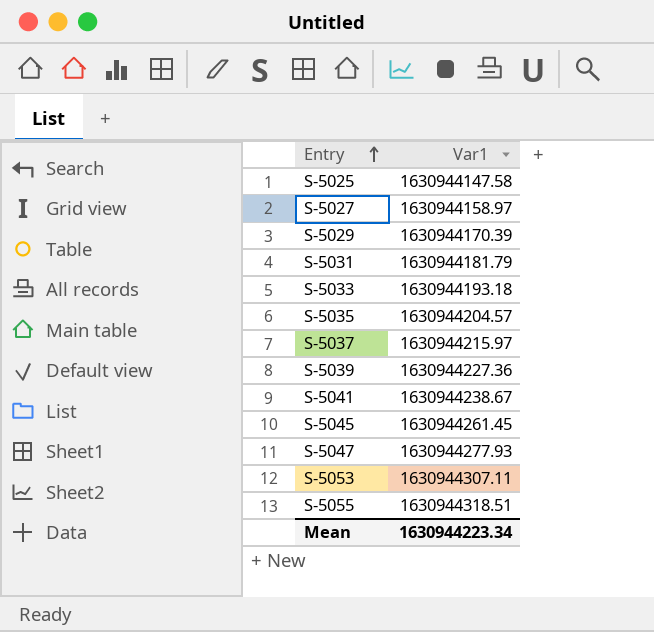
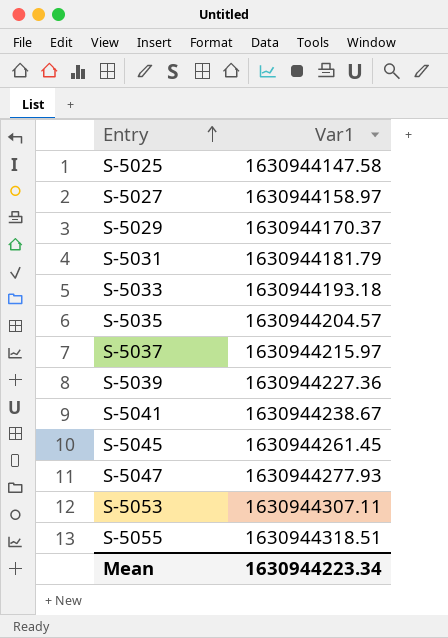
S-5029 | Var1: 1630944170.39 -> 1630944170.37

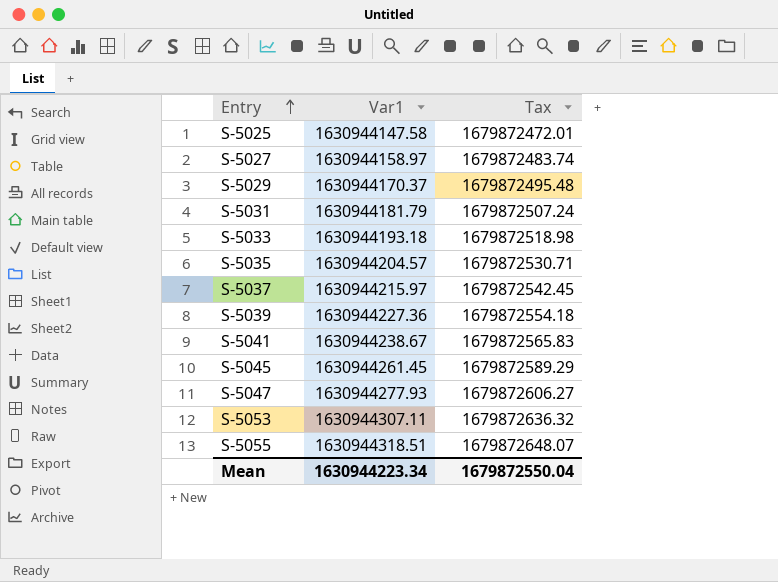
column Tax | formula: none -> [Var1] * 1.03

